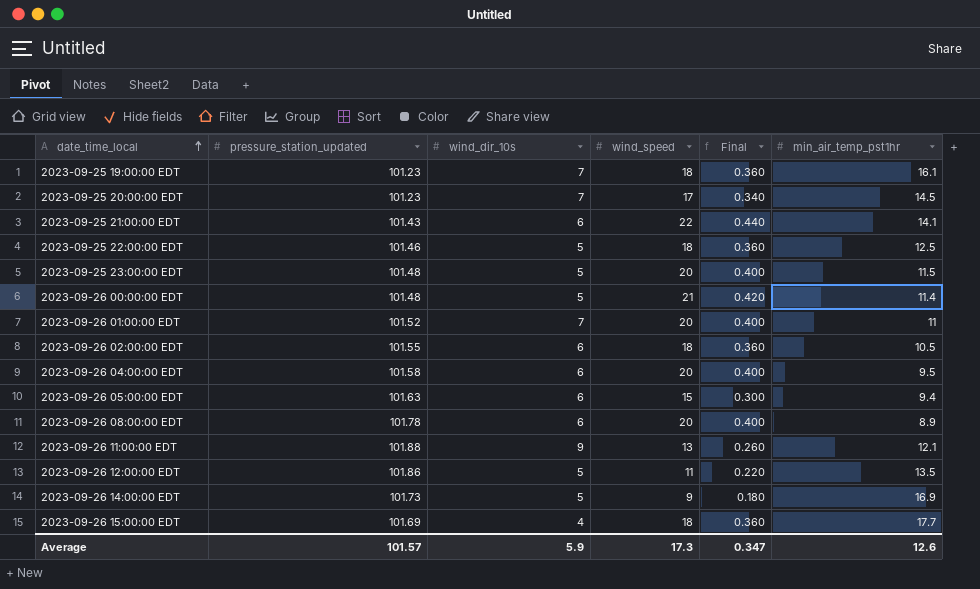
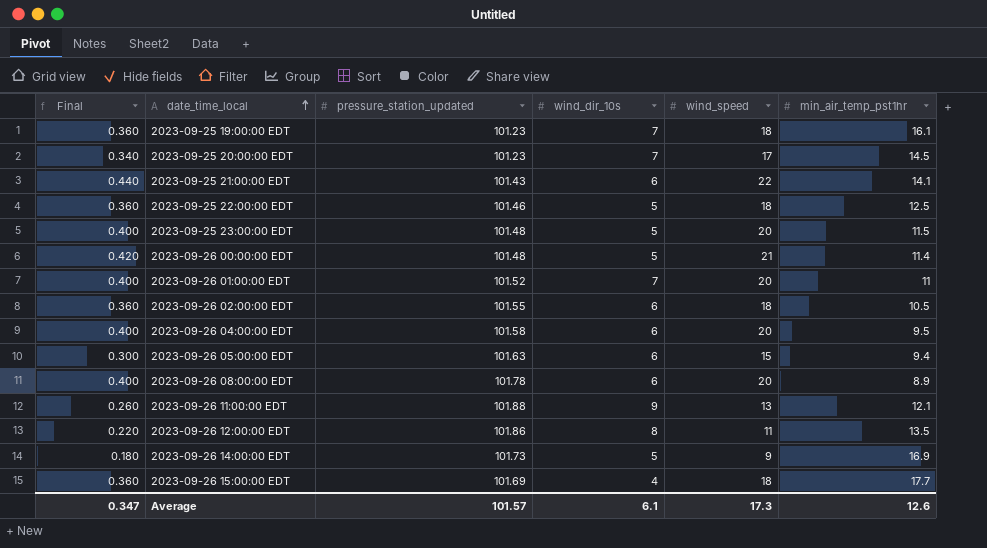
column Final | position: 5 -> 1
2023-09-26 12:00:00 EDT | wind_dir_10s: 5 -> 8
Average | wind_dir_10s: 5.9 -> 6.1

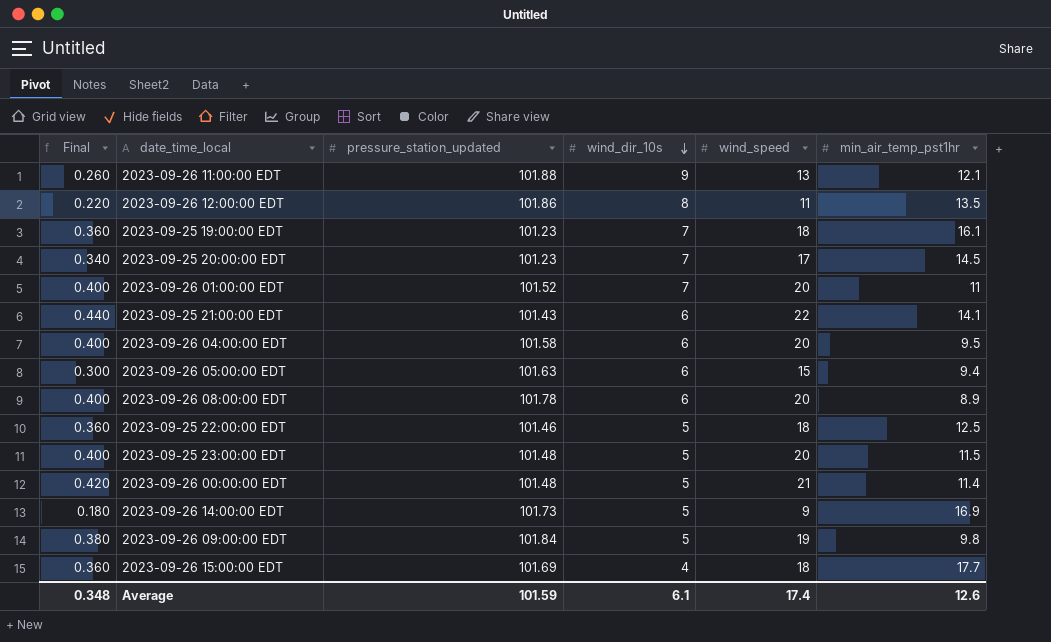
row order: date_time_local ascending -> wind_dir_10s descending
row 2023-09-26 02:00:00 EDT: 0.360 | 101.55 | 6 | 18 | 10.5 -> none
row 2023-09-26 09:00:00 EDT: none -> 0.380 | 101.84 | 5 | 19 | 9.8
Average | Final: 0.347 -> 0.348
Average | pressure_station_updated: 101.57 -> 101.59
Average | wind_speed: 17.3 -> 17.4

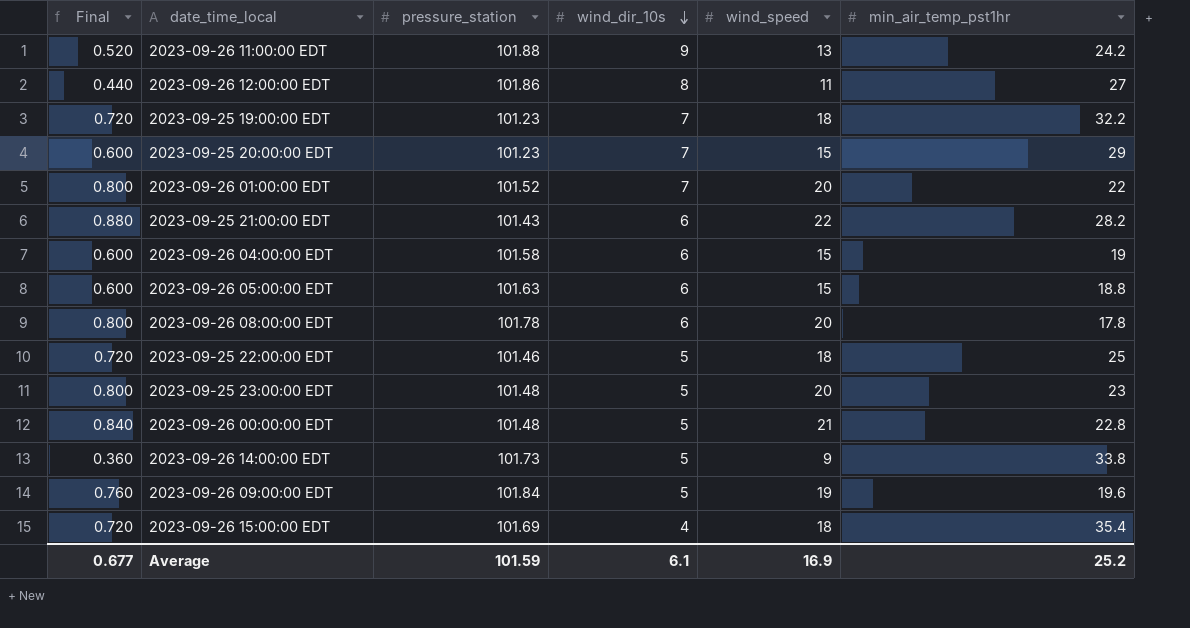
column Final | formula: [wind_speed] * 0.02 -> [wind_speed] * 0.04
column name: pressure_station_updated -> pressure_station
2023-09-26 11:00:00 EDT | min_air_temp_pst1hr: 12.1 -> 24.2
2023-09-26 12:00:00 EDT | min_air_temp_pst1hr: 13.5 -> 27
2023-09-25 19:00:00 EDT | min_air_temp_pst1hr: 16.1 -> 32.2
2023-09-25 20:00:00 EDT | wind_speed: 17 -> 15
2023-09-25 20:00:00 EDT | min_air_temp_pst1hr: 14.5 -> 29
2023-09-26 01:00:00 EDT | min_air_temp_pst1hr: 11 -> 22
2023-09-25 21:00:00 EDT | min_air_temp_pst1hr: 14.1 -> 28.2
2023-09-26 04:00:00 EDT | wind_speed: 20 -> 15
2023-09-26 04:00:00 EDT | min_air_temp_pst1hr: 9.5 -> 19
2023-09-26 05:00:00 EDT | min_air_temp_pst1hr: 9.4 -> 18.8
2023-09-26 08:00:00 EDT | min_air_temp_pst1hr: 8.9 -> 17.8
2023-09-25 22:00:00 EDT | min_air_temp_pst1hr: 12.5 -> 25
2023-09-25 23:00:00 EDT | min_air_temp_pst1hr: 11.5 -> 23
2023-09-26 00:00:00 EDT | min_air_temp_pst1hr: 11.4 -> 22.8
2023-09-26 14:00:00 EDT | min_air_temp_pst1hr: 16.9 -> 33.8
2023-09-26 09:00:00 EDT | min_air_temp_pst1hr: 9.8 -> 19.6
2023-09-26 15:00:00 EDT | min_air_temp_pst1hr: 17.7 -> 35.4
Average | Final: 0.348 -> 0.677
Average | wind_speed: 17.4 -> 16.9
Average | min_air_temp_pst1hr: 12.6 -> 25.2

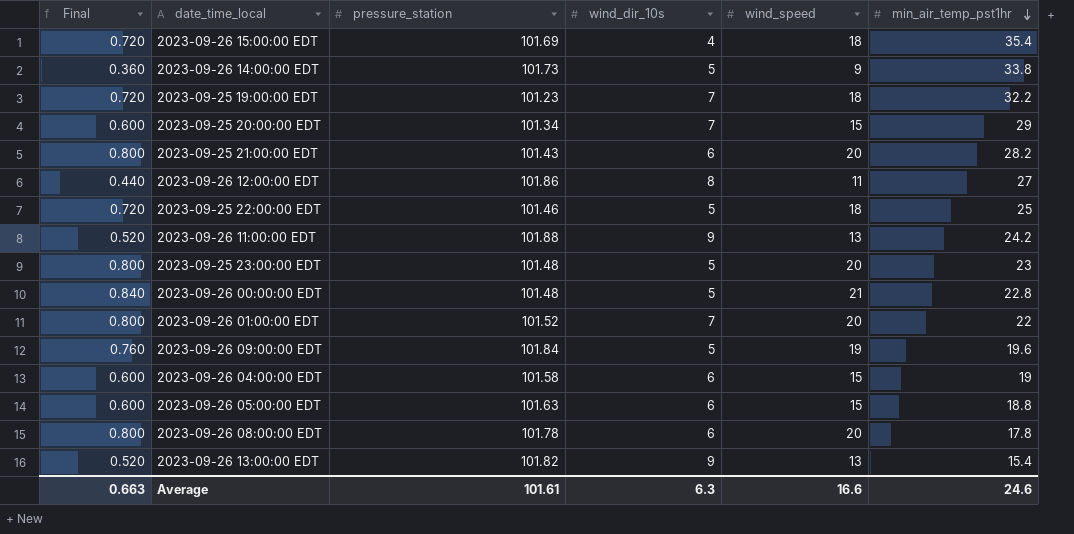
row order: wind_dir_10s descending -> min_air_temp_pst1hr descending
2023-09-25 20:00:00 EDT | pressure_station: 101.23 -> 101.34
2023-09-25 21:00:00 EDT | Final: 0.880 -> 0.800
2023-09-25 21:00:00 EDT | wind_speed: 22 -> 20
row 2023-09-26 13:00:00 EDT: none -> 0.520 | 101.82 | 9 | 13 | 15.4
Average | Final: 0.677 -> 0.663
Average | pressure_station: 101.59 -> 101.61
Average | wind_dir_10s: 6.1 -> 6.3
Average | wind_speed: 16.9 -> 16.6
Average | min_air_temp_pst1hr: 25.2 -> 24.6

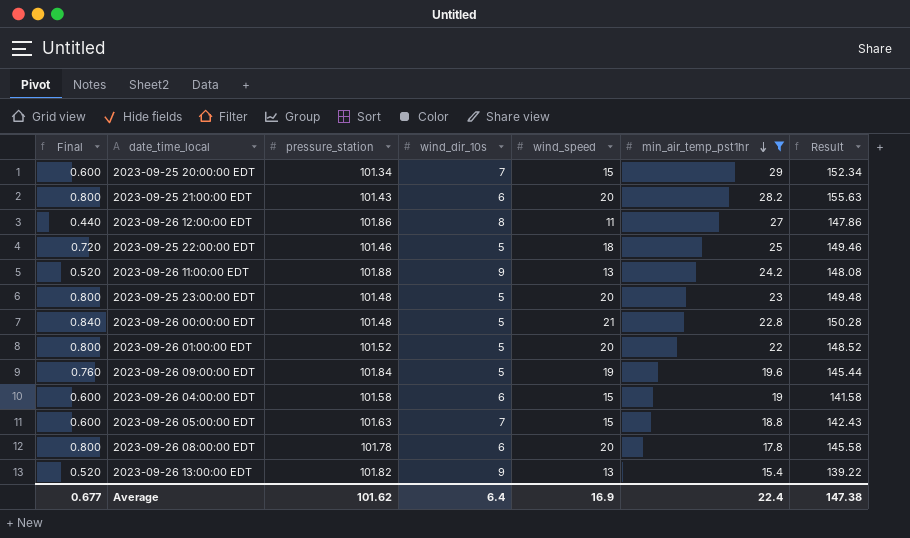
filter: none -> min_air_temp_pst1hr <= 29
column Result | formula: none -> [pressure_station] + [wind_dir_10s] + [wind_speed] + [min_air_temp_pst1hr]
2023-09-26 01:00:00 EDT | wind_dir_10s: 7 -> 5
2023-09-26 05:00:00 EDT | wind_dir_10s: 6 -> 7
Average | Final: 0.663 -> 0.677
Average | pressure_station: 101.61 -> 101.62
Average | wind_dir_10s: 6.3 -> 6.4
Average | wind_speed: 16.6 -> 16.9
Average | min_air_temp_pst1hr: 24.6 -> 22.4

